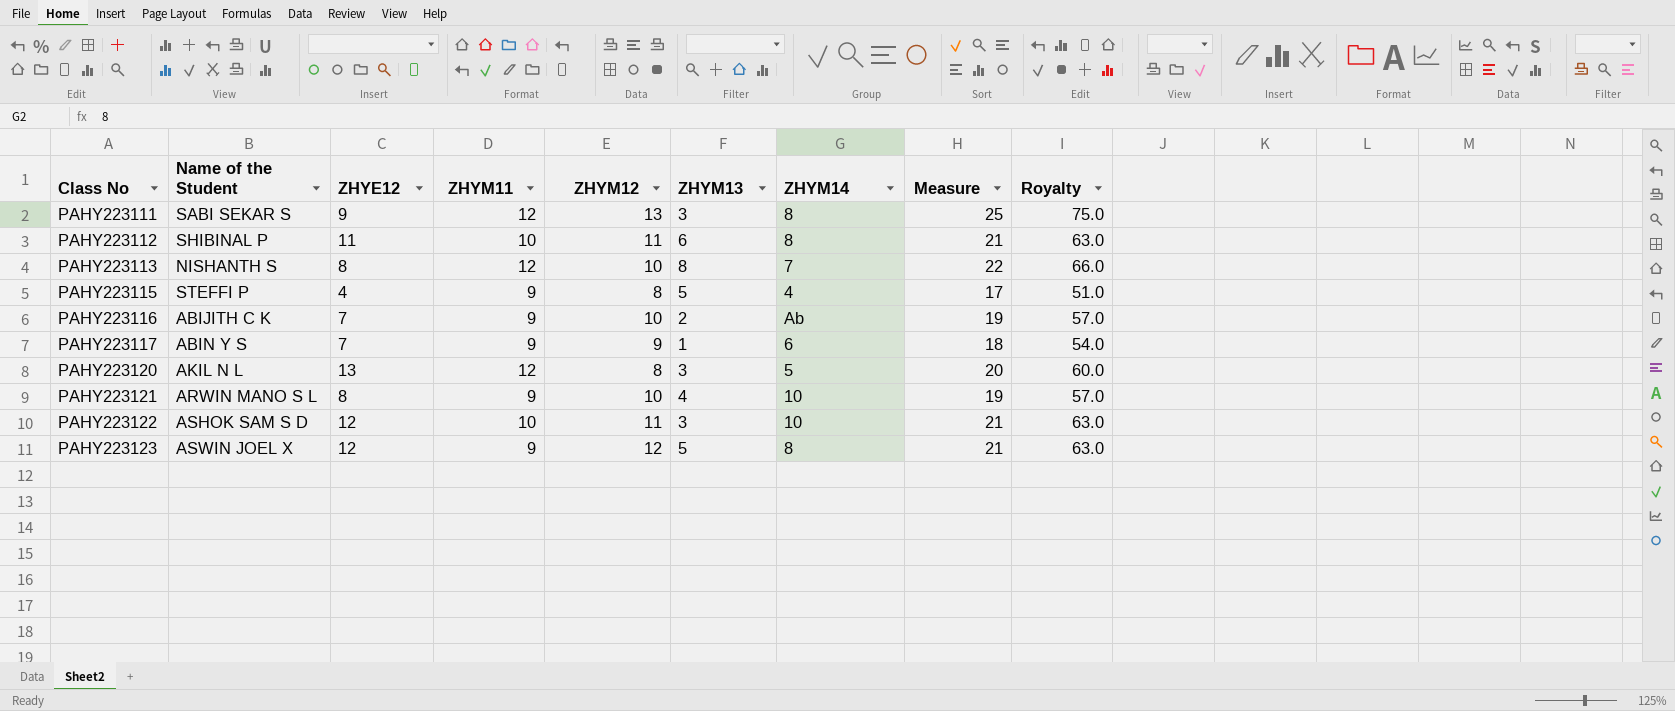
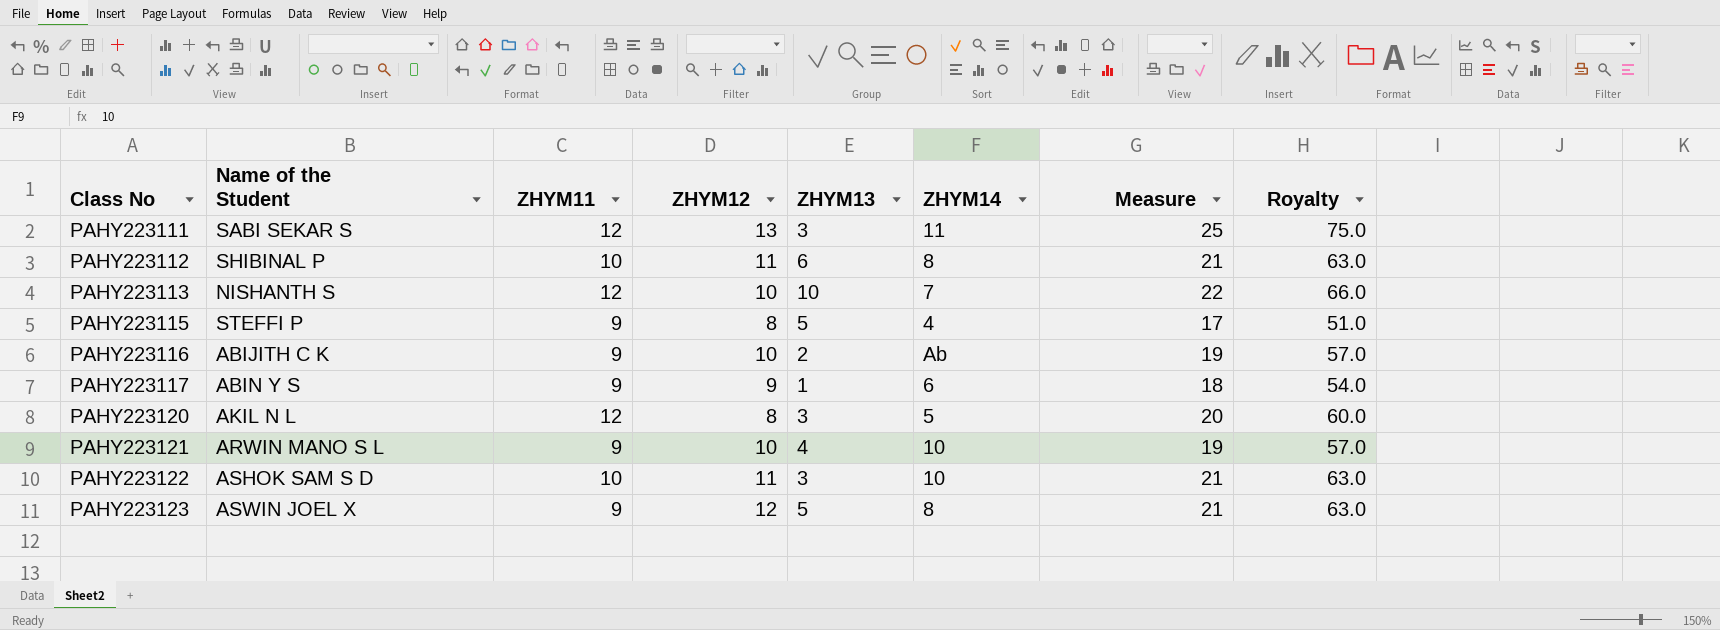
column ZHYE12 | position: 3 -> none
PAHY223111 | ZHYM14: 8 -> 11
PAHY223113 | ZHYM13: 8 -> 10

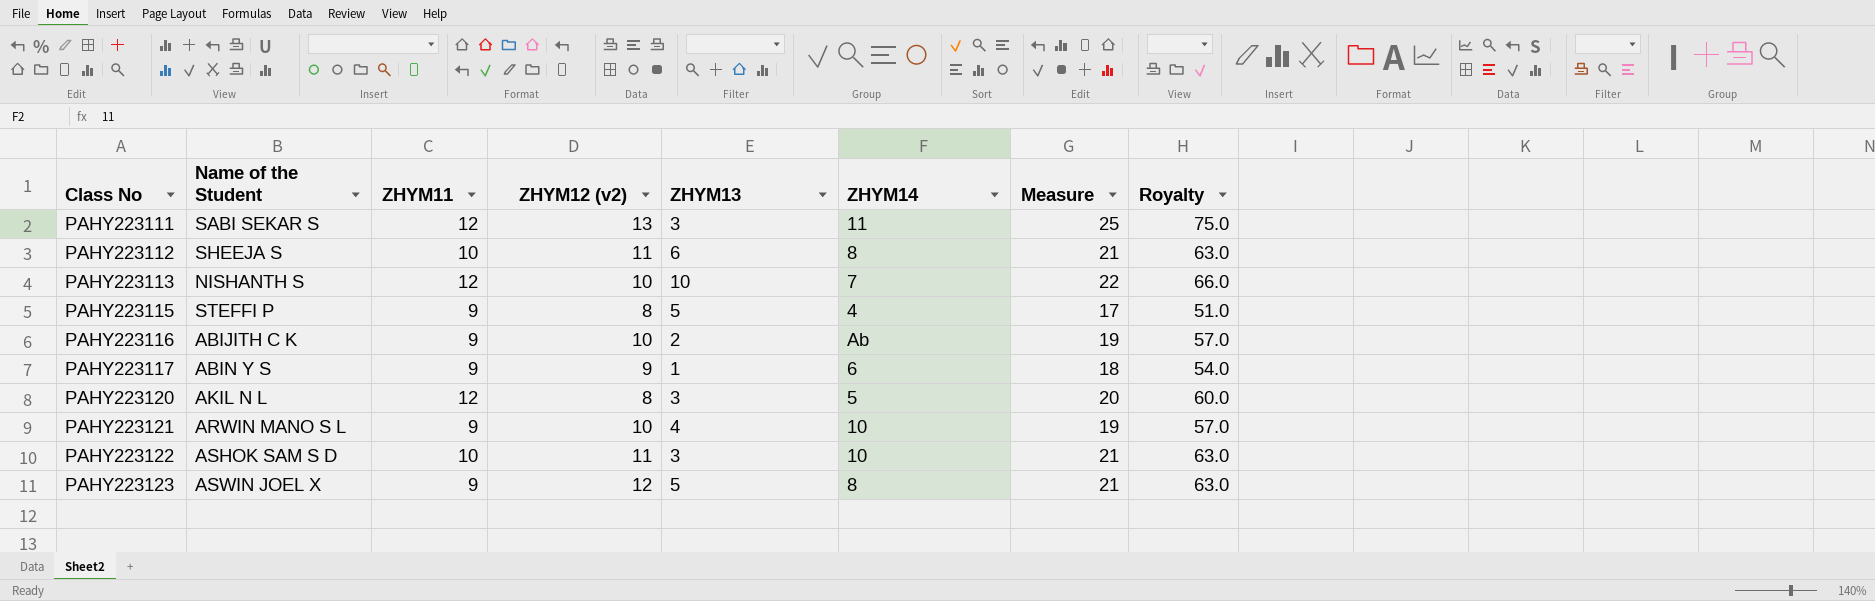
column name: ZHYM12 -> ZHYM12 (v2)
PAHY223112 | Name of the Student: SHIBINAL P -> SHEEJA S

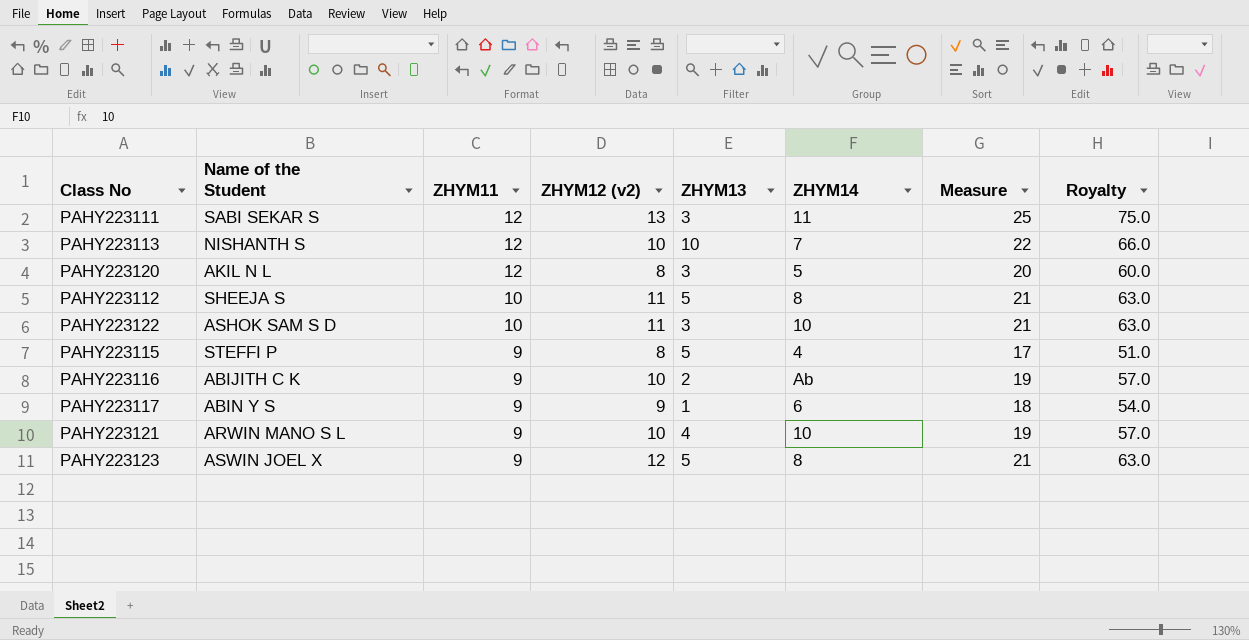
row order: Class No ascending -> ZHYM11 descending
PAHY223112 | ZHYM13: 6 -> 5

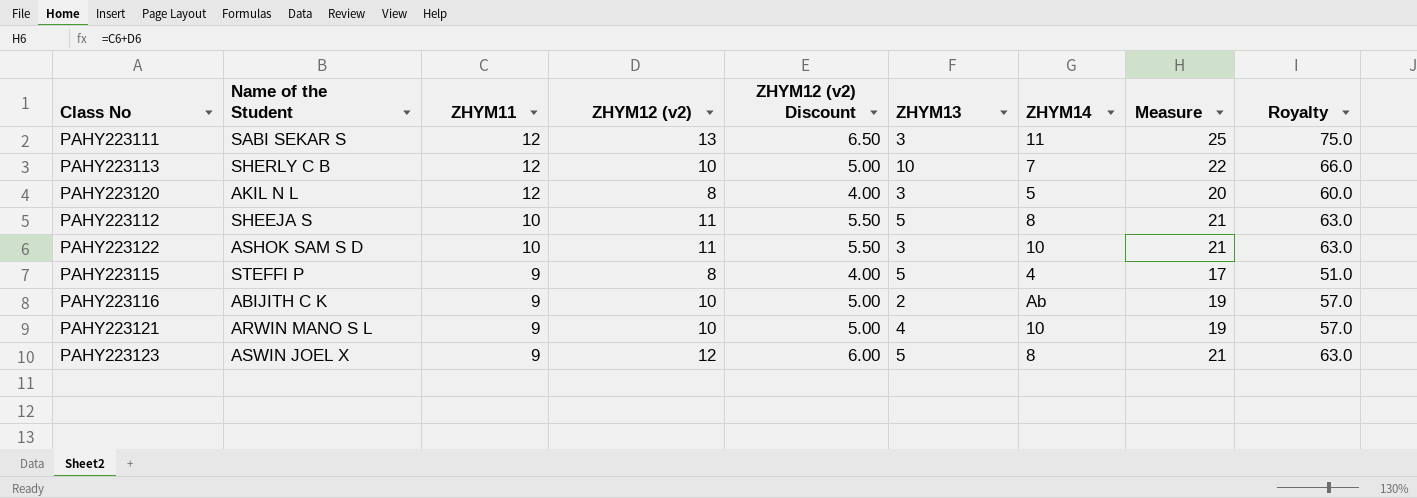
column ZHYM12 (v2) Discount | formula: none -> [ZHYM12 (v2)] * 0.5
row PAHY223117: ABIN Y S | 9 | 9 | 1 | 6 | 18 | 54.0 -> none
PAHY223113 | Name of the Student: NISHANTH S -> SHERLY C B

